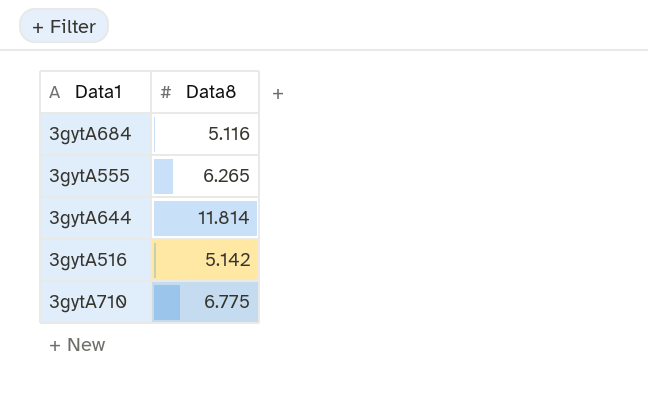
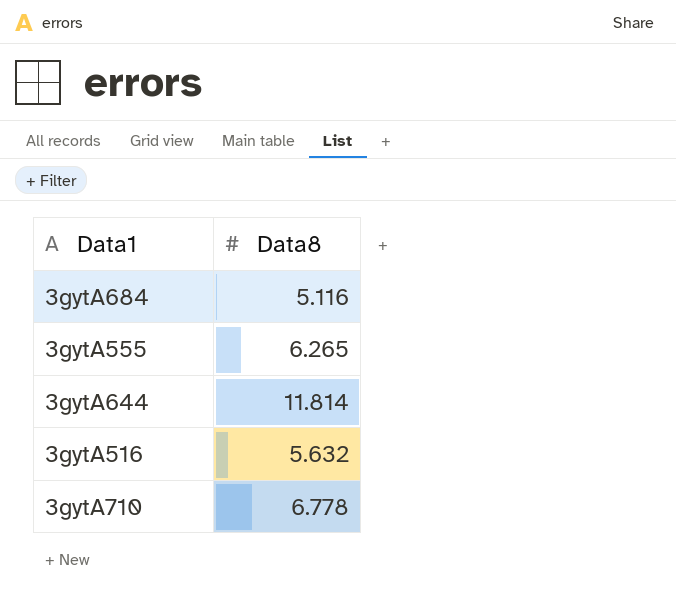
3gytA516 | Data8: 5.142 -> 5.632
3gytA710 | Data8: 6.775 -> 6.778

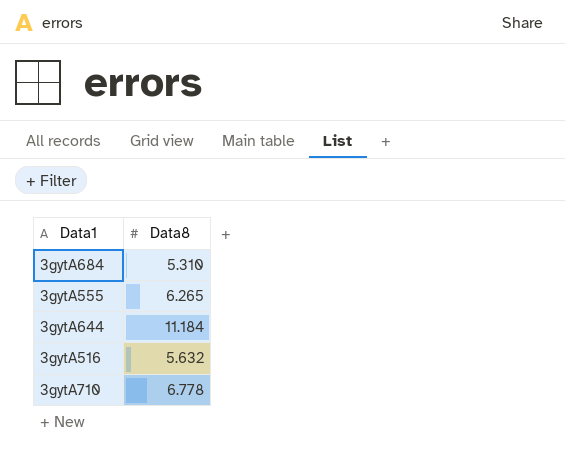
3gytA684 | Data8: 5.116 -> 5.310
3gytA644 | Data8: 11.814 -> 11.184

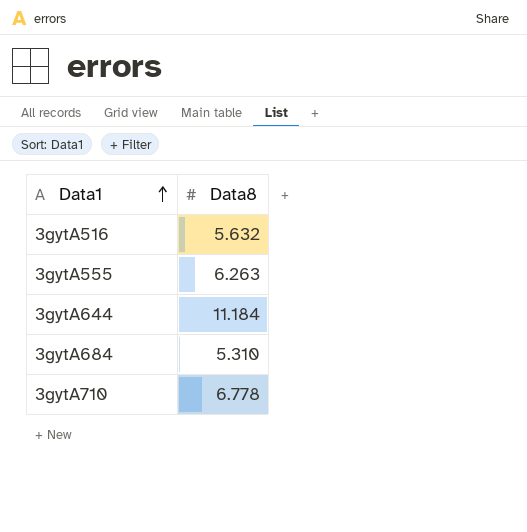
row order: none -> Data1 ascending
3gytA555 | Data8: 6.265 -> 6.263

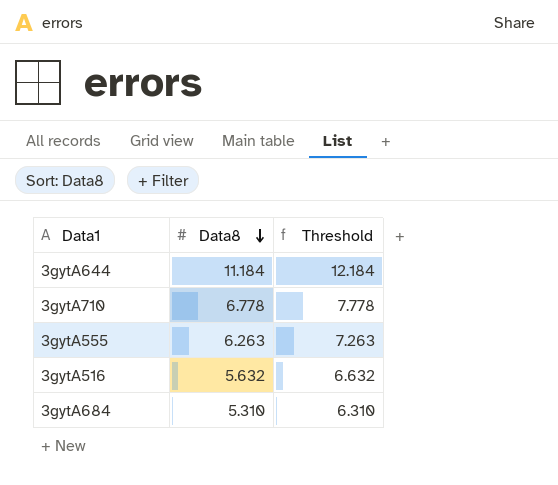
row order: Data1 ascending -> Data8 descending
column Threshold | formula: none -> [Data8] + 1

